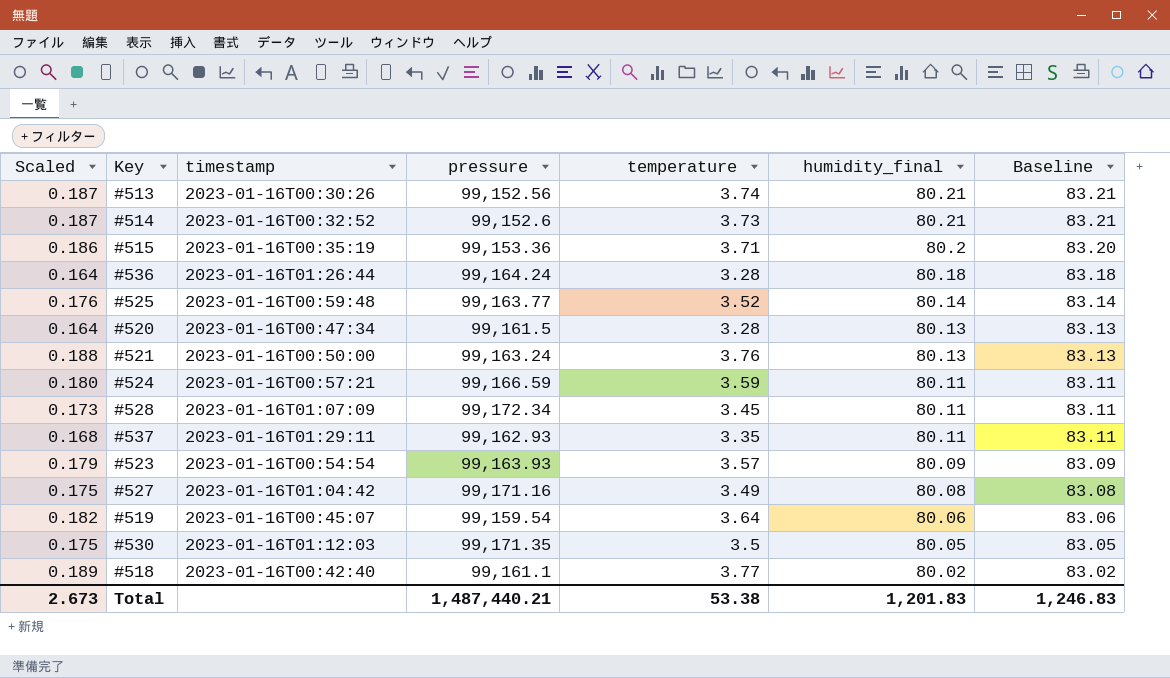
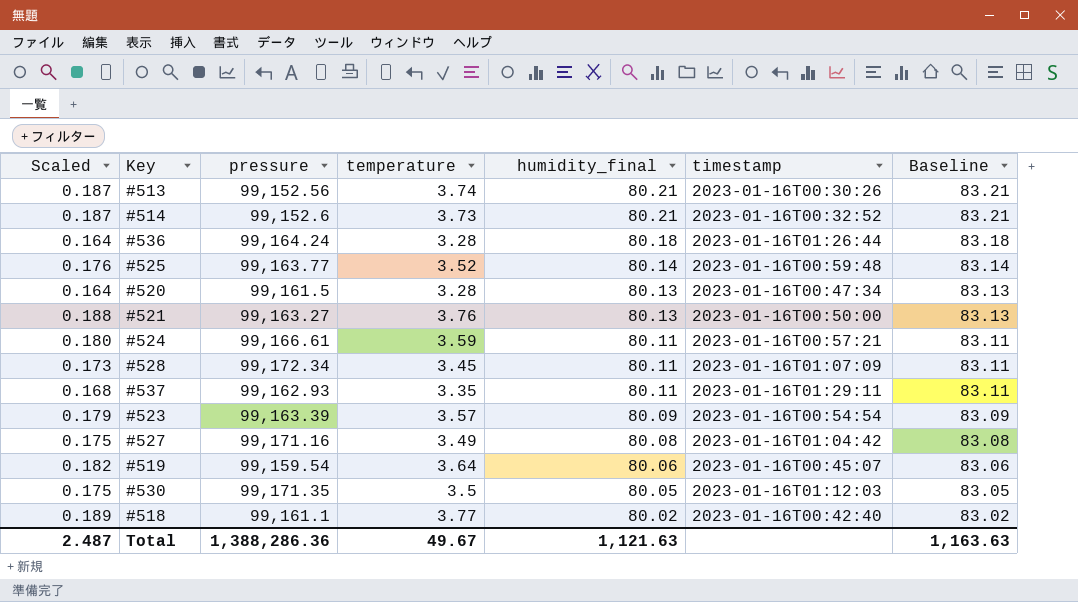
column timestamp | position: 3 -> 6
row #515: 0.186 | 2023-01-16T00:35:19 | 99,153.36 | 3.71 | 80.2 | 83.20 -> none
#521 | pressure: 99,163.24 -> 99,163.27
#524 | pressure: 99,166.59 -> 99,166.61
#523 | pressure: 99,163.93 -> 99,163.39
Total | Scaled: 2.673 -> 2.487
Total | pressure: 1,487,440.21 -> 1,388,286.36
Total | temperature: 53.38 -> 49.67
Total | humidity_final: 1,201.83 -> 1,121.63
Total | Baseline: 1,246.83 -> 1,163.63

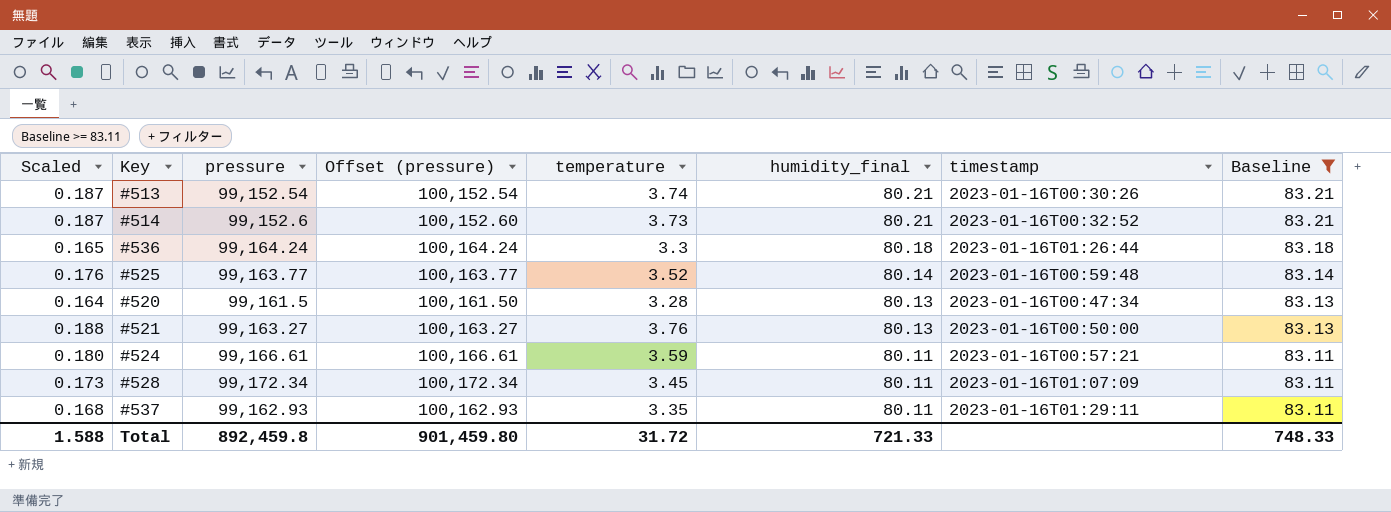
filter: none -> Baseline >= 83.11
column Offset (pressure) | formula: none -> [pressure] + 1000
#513 | pressure: 99,152.56 -> 99,152.54
#536 | Scaled: 0.164 -> 0.165
#536 | temperature: 3.28 -> 3.3
Total | Scaled: 2.487 -> 1.588
Total | pressure: 1,388,286.36 -> 892,459.8
Total | temperature: 49.67 -> 31.72
Total | humidity_final: 1,121.63 -> 721.33
Total | Baseline: 1,163.63 -> 748.33

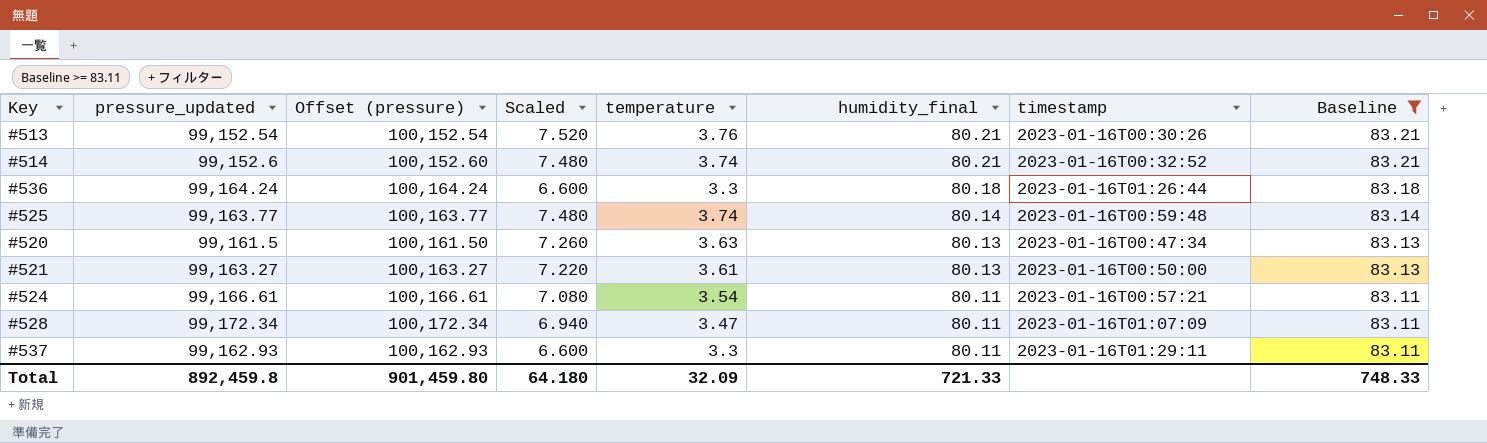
column name: pressure -> pressure_updated
column Scaled | formula: [temperature] * 0.05 -> [temperature] * 2
column Scaled | position: 1 -> 4
#513 | temperature: 3.74 -> 3.76
#514 | temperature: 3.73 -> 3.74
#525 | temperature: 3.52 -> 3.74
#520 | temperature: 3.28 -> 3.63
#521 | temperature: 3.76 -> 3.61
#524 | temperature: 3.59 -> 3.54
#528 | temperature: 3.45 -> 3.47
#537 | temperature: 3.35 -> 3.3
Total | Scaled: 1.588 -> 64.180
Total | temperature: 31.72 -> 32.09

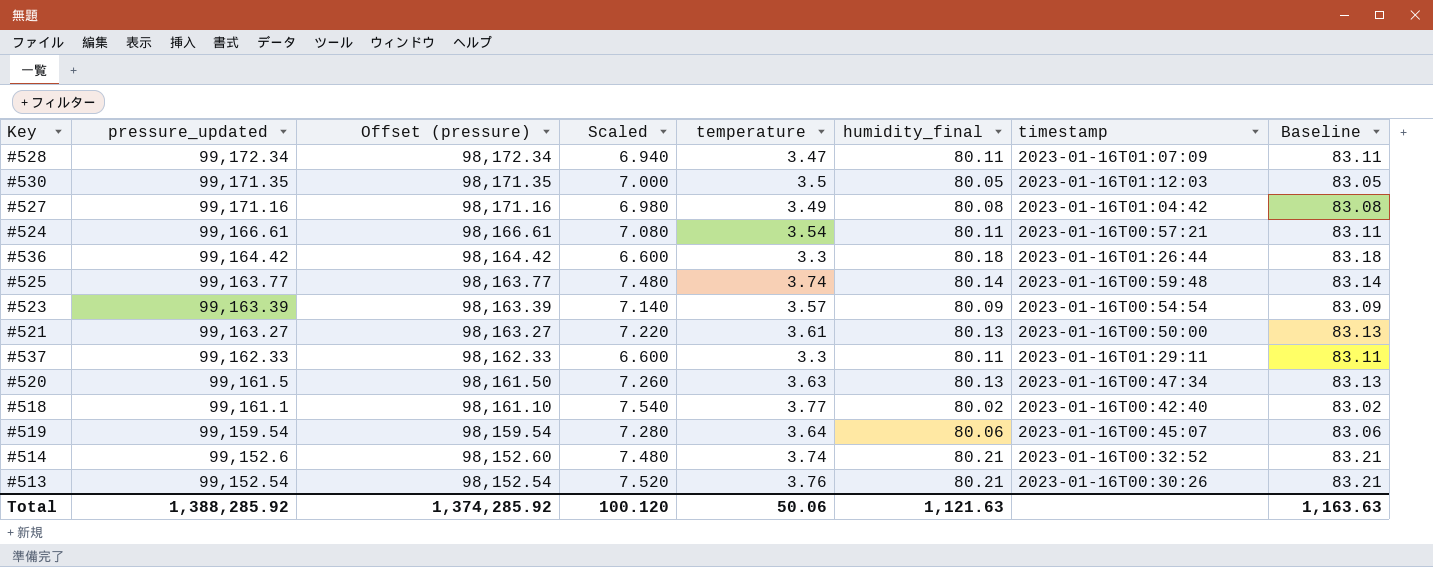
filter: Baseline >= 83.11 -> none
row order: humidity_final descending -> pressure_updated descending
column Offset (pressure) | formula: [pressure_updated] + 1000 -> [pressure_updated] - 1000
#536 | pressure_updated: 99,164.24 -> 99,164.42
#537 | pressure_updated: 99,162.93 -> 99,162.33
Total | pressure_updated: 892,459.8 -> 1,388,285.92
Total | Offset (pressure): 901,459.80 -> 1,374,285.92
Total | Scaled: 64.180 -> 100.120
Total | temperature: 32.09 -> 50.06
Total | humidity_final: 721.33 -> 1,121.63
Total | Baseline: 748.33 -> 1,163.63

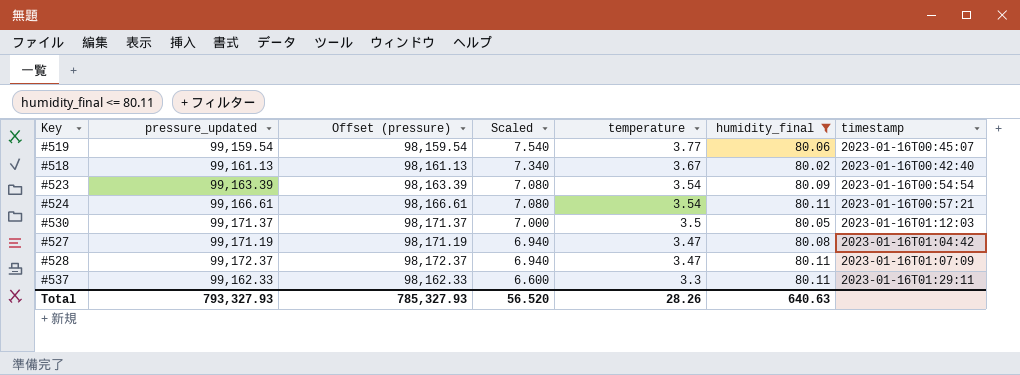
filter: none -> humidity_final <= 80.11
row order: pressure_updated descending -> Scaled descending
column Baseline | formula: [humidity_final] + 3 -> none
#519 | Scaled: 7.280 -> 7.540
#519 | temperature: 3.64 -> 3.77
#518 | pressure_updated: 99,161.1 -> 99,161.13
#518 | Offset (pressure): 98,161.10 -> 98,161.13
#518 | Scaled: 7.540 -> 7.340
#518 | temperature: 3.77 -> 3.67
#523 | Scaled: 7.140 -> 7.080
#523 | temperature: 3.57 -> 3.54
#530 | pressure_updated: 99,171.35 -> 99,171.37
#530 | Offset (pressure): 98,171.35 -> 98,171.37
#527 | pressure_updated: 99,171.16 -> 99,171.19
#527 | Offset (pressure): 98,171.16 -> 98,171.19
#527 | Scaled: 6.980 -> 6.940
#527 | temperature: 3.49 -> 3.47
#528 | pressure_updated: 99,172.34 -> 99,172.37
#528 | Offset (pressure): 98,172.34 -> 98,172.37
Total | pressure_updated: 1,388,285.92 -> 793,327.93
Total | Offset (pressure): 1,374,285.92 -> 785,327.93
Total | Scaled: 100.120 -> 56.520
Total | temperature: 50.06 -> 28.26
Total | humidity_final: 1,121.63 -> 640.63

